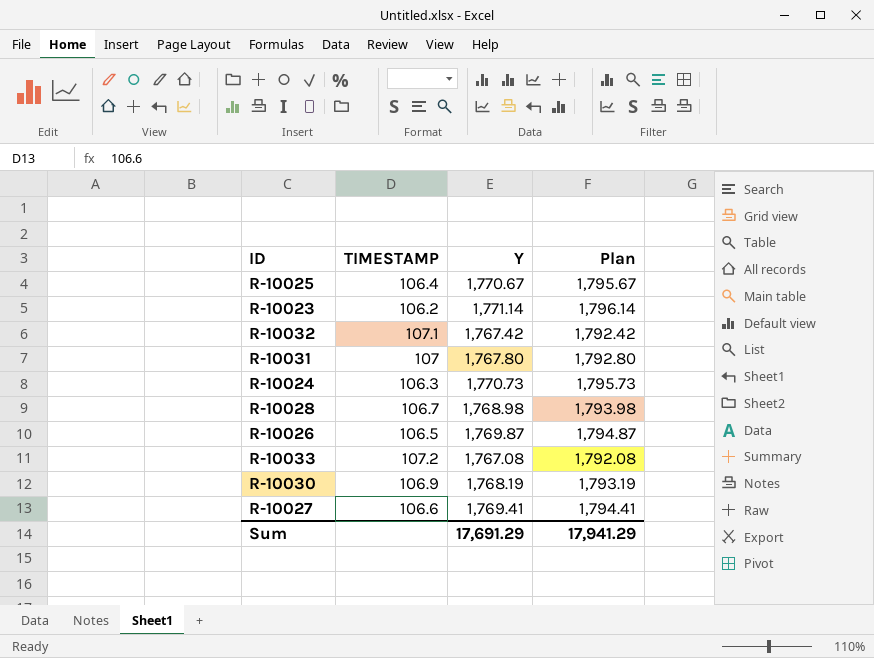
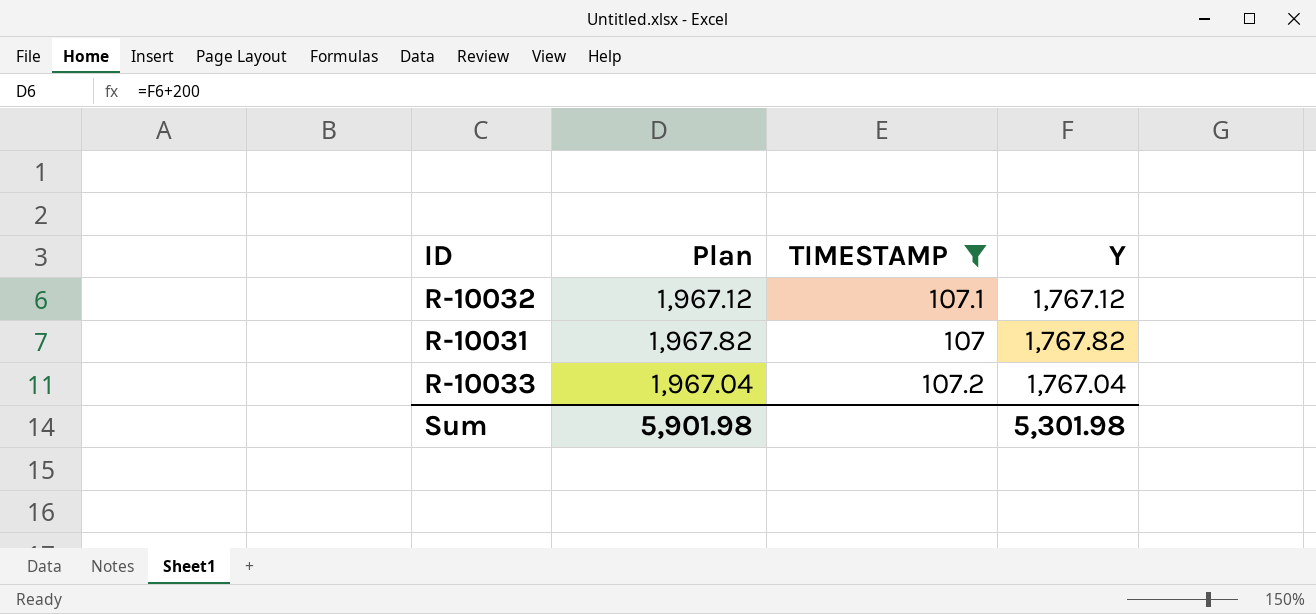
filter: none -> TIMESTAMP >= 107
column Plan | formula: [Y] + 25 -> [Y] + 200
column Plan | position: 4 -> 2
R-10032 | Y: 1,767.42 -> 1,767.12
R-10031 | Y: 1,767.80 -> 1,767.82
R-10033 | Y: 1,767.08 -> 1,767.04
Sum | Plan: 17,941.29 -> 5,901.98
Sum | Y: 17,691.29 -> 5,301.98

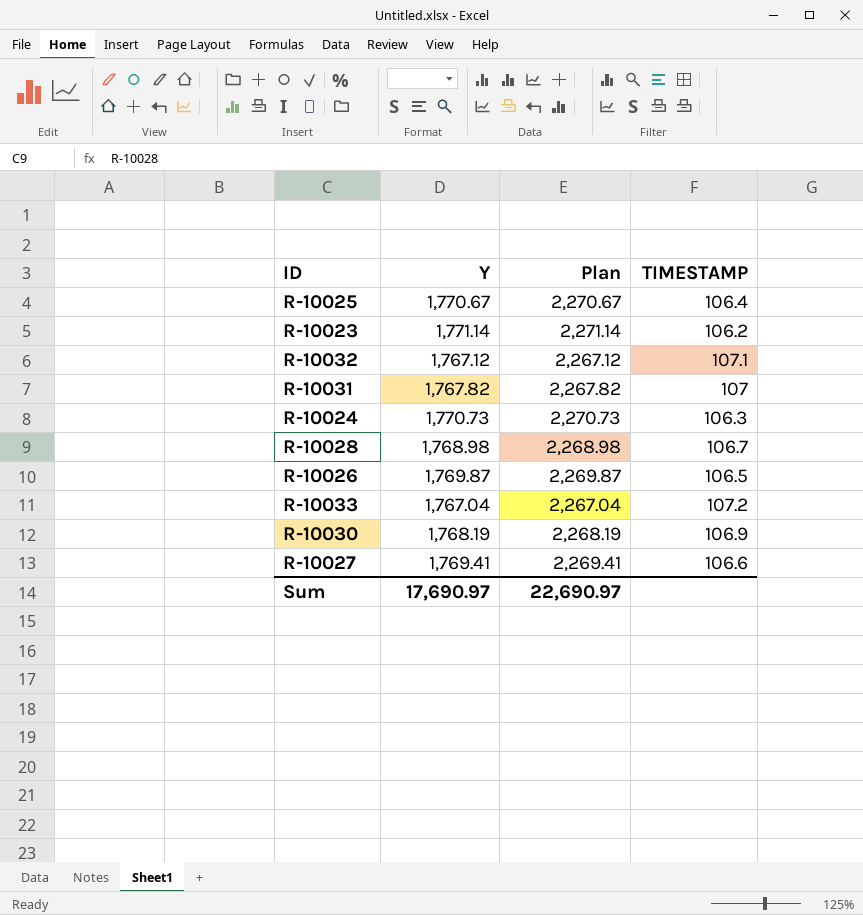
filter: TIMESTAMP >= 107 -> none
column Y | position: 4 -> 2
column Plan | formula: [Y] + 200 -> [Y] + 500
Sum | Y: 5,301.98 -> 17,690.97
Sum | Plan: 5,901.98 -> 22,690.97

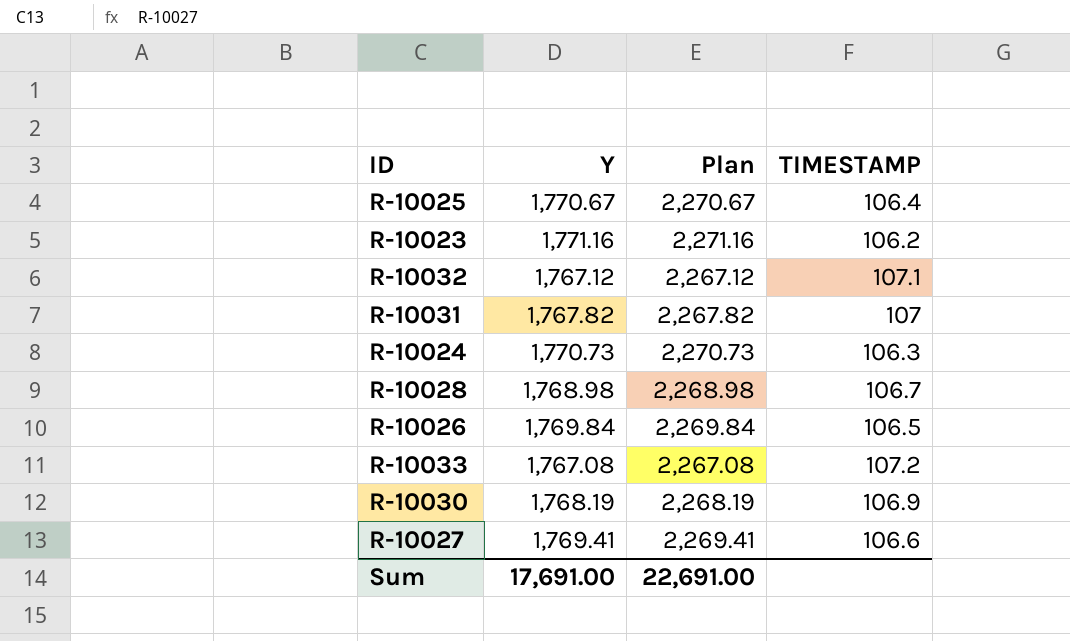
R-10023 | Y: 1,771.14 -> 1,771.16
R-10023 | Plan: 2,271.14 -> 2,271.16
R-10026 | Y: 1,769.87 -> 1,769.84
R-10026 | Plan: 2,269.87 -> 2,269.84
R-10033 | Y: 1,767.04 -> 1,767.08
R-10033 | Plan: 2,267.04 -> 2,267.08
Sum | Y: 17,690.97 -> 17,691.00
Sum | Plan: 22,690.97 -> 22,691.00

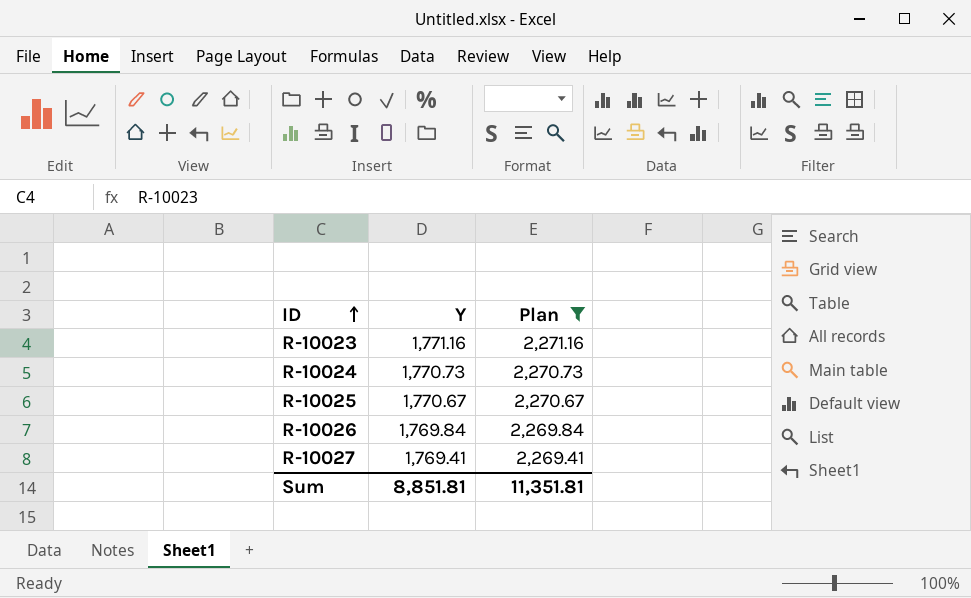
filter: none -> Plan >= 2,269.41
row order: none -> ID ascending
column TIMESTAMP | position: 4 -> none
Sum | Y: 17,691.00 -> 8,851.81
Sum | Plan: 22,691.00 -> 11,351.81

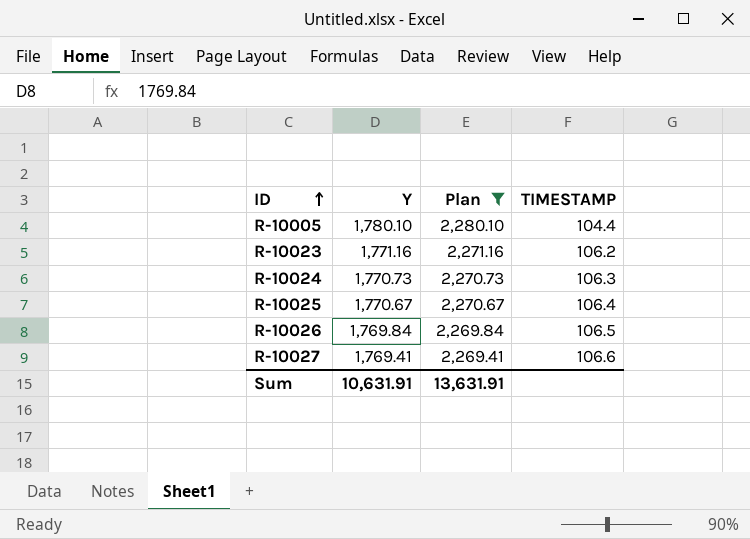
column TIMESTAMP | position: none -> 4
row R-10005: none -> 1,780.10 | 2,280.10 | 104.4
Sum | Y: 8,851.81 -> 10,631.91
Sum | Plan: 11,351.81 -> 13,631.91

